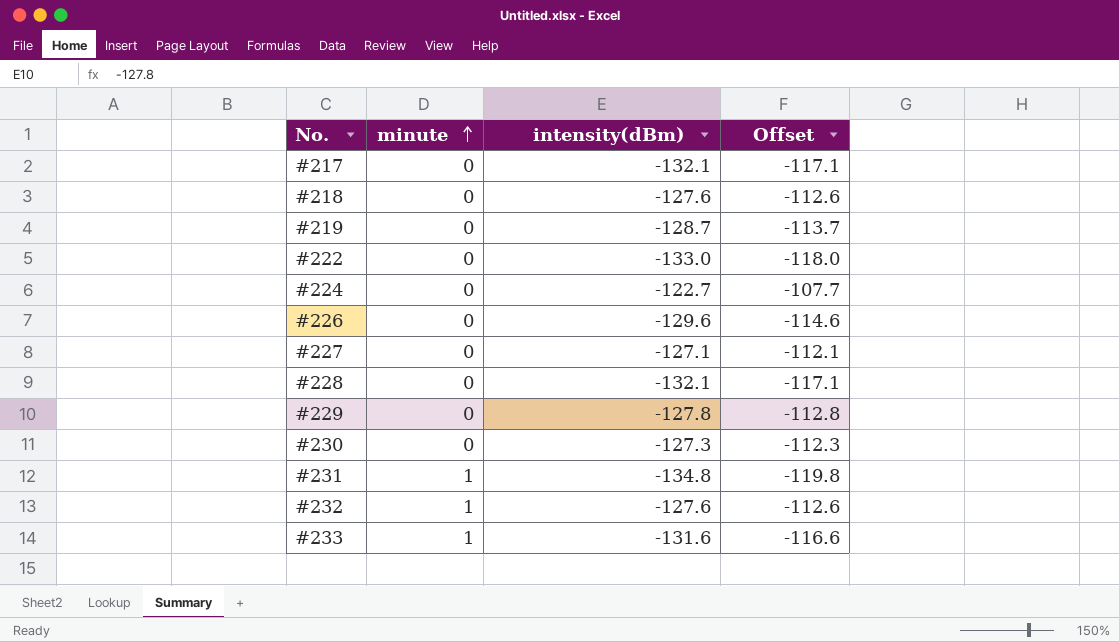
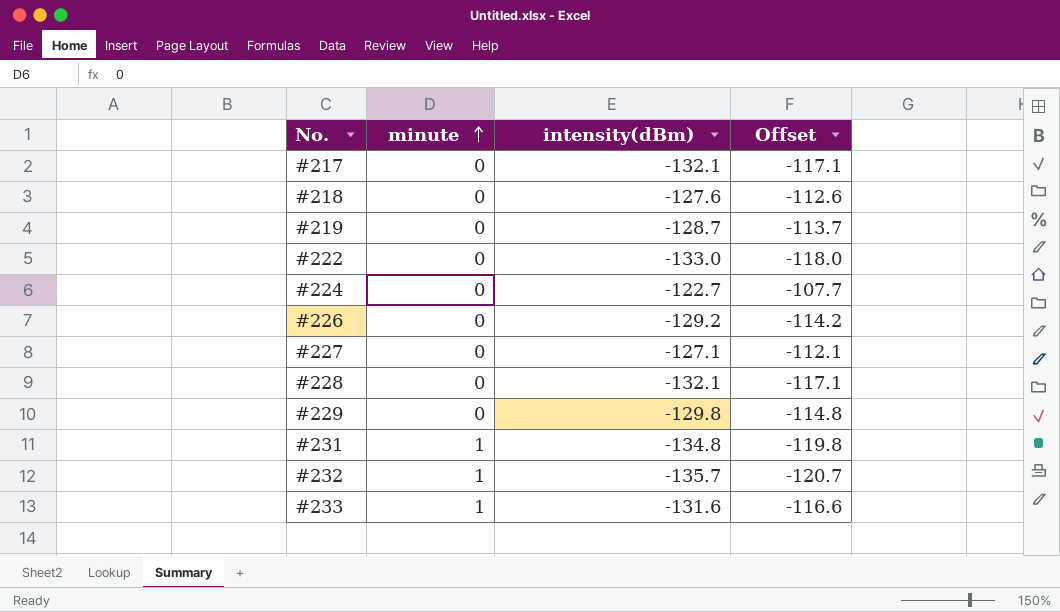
row #230: 0 | -127.3 | -112.3 -> none
#226 | intensity(dBm): -129.6 -> -129.2
#226 | Offset: -114.6 -> -114.2
#229 | intensity(dBm): -127.8 -> -129.8
#229 | Offset: -112.8 -> -114.8
#232 | intensity(dBm): -127.6 -> -135.7
#232 | Offset: -112.6 -> -120.7

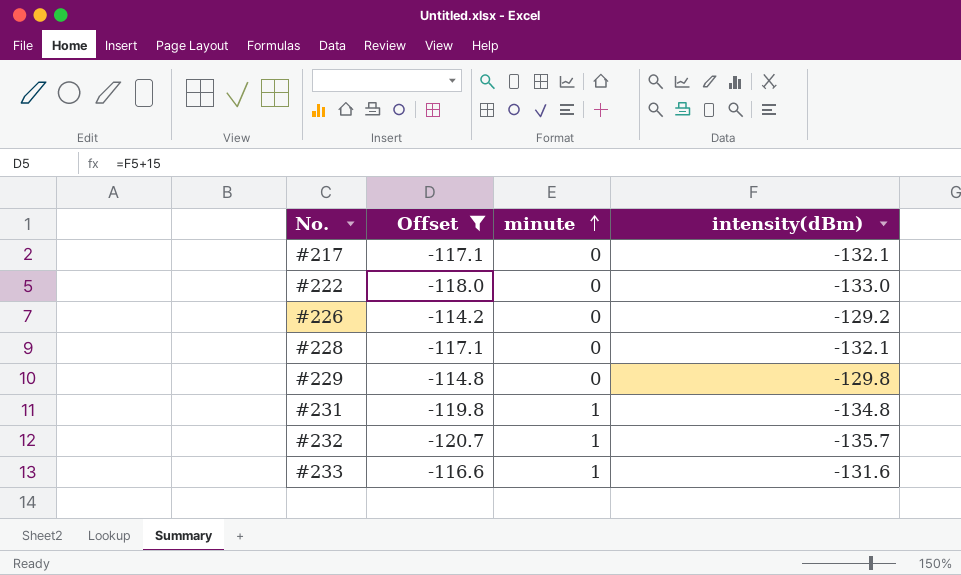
filter: none -> Offset <= -114.2
column Offset | position: 4 -> 2

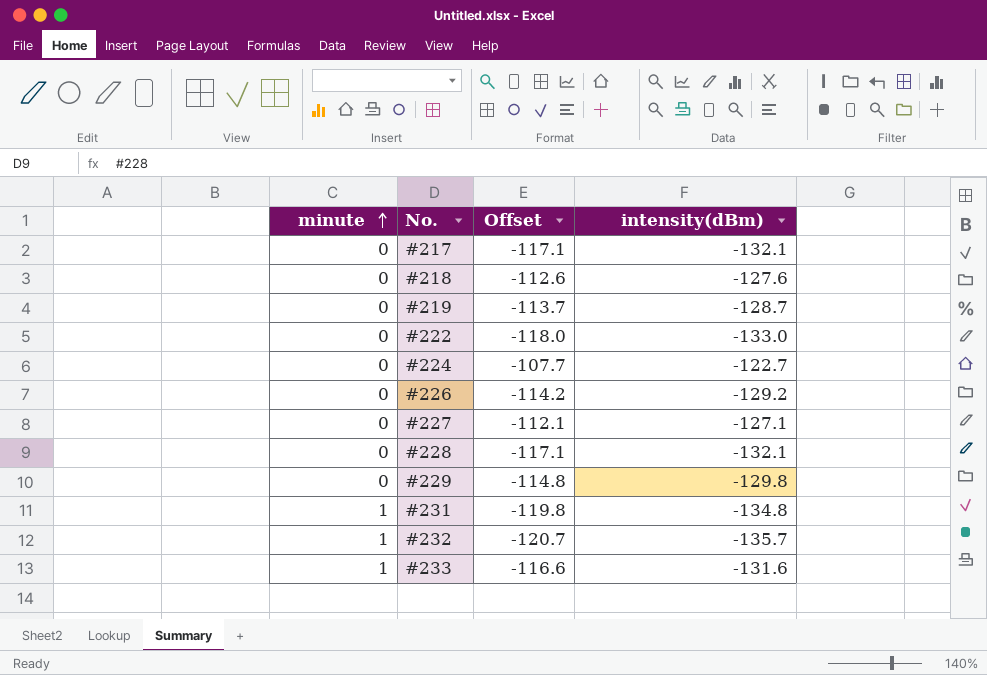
filter: Offset <= -114.2 -> none
column minute | position: 3 -> 1

